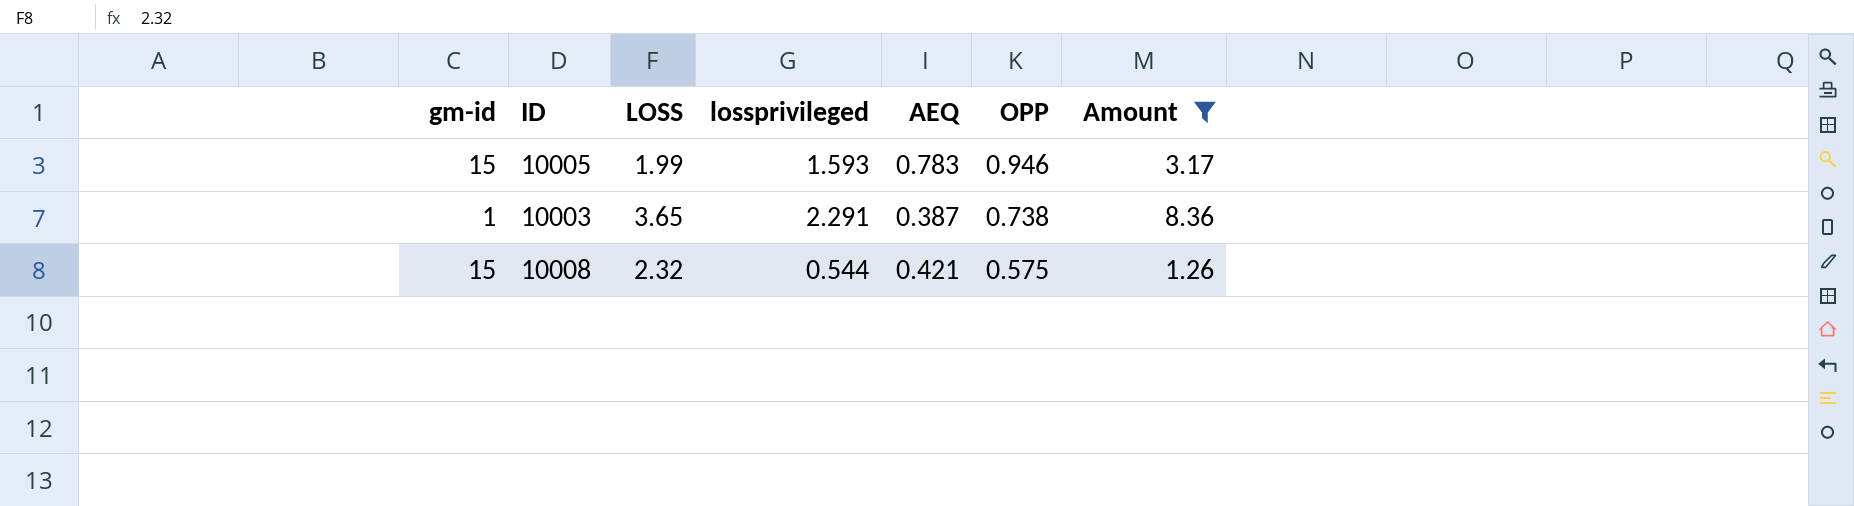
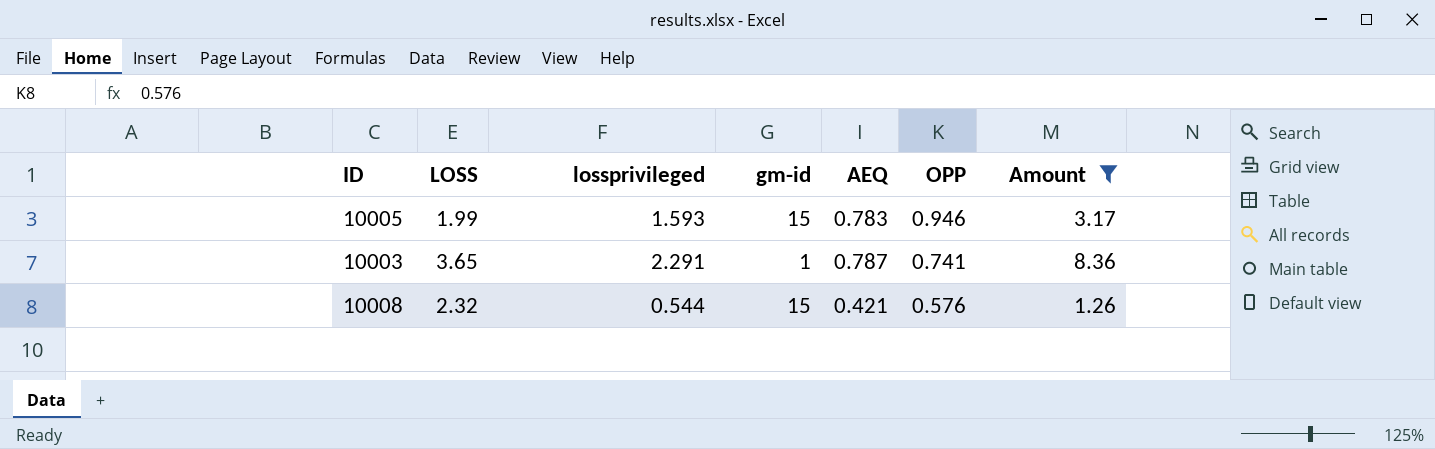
column gm-id | position: 1 -> 4
10003 | AEQ: 0.387 -> 0.787
10003 | OPP: 0.738 -> 0.741
10008 | OPP: 0.575 -> 0.576

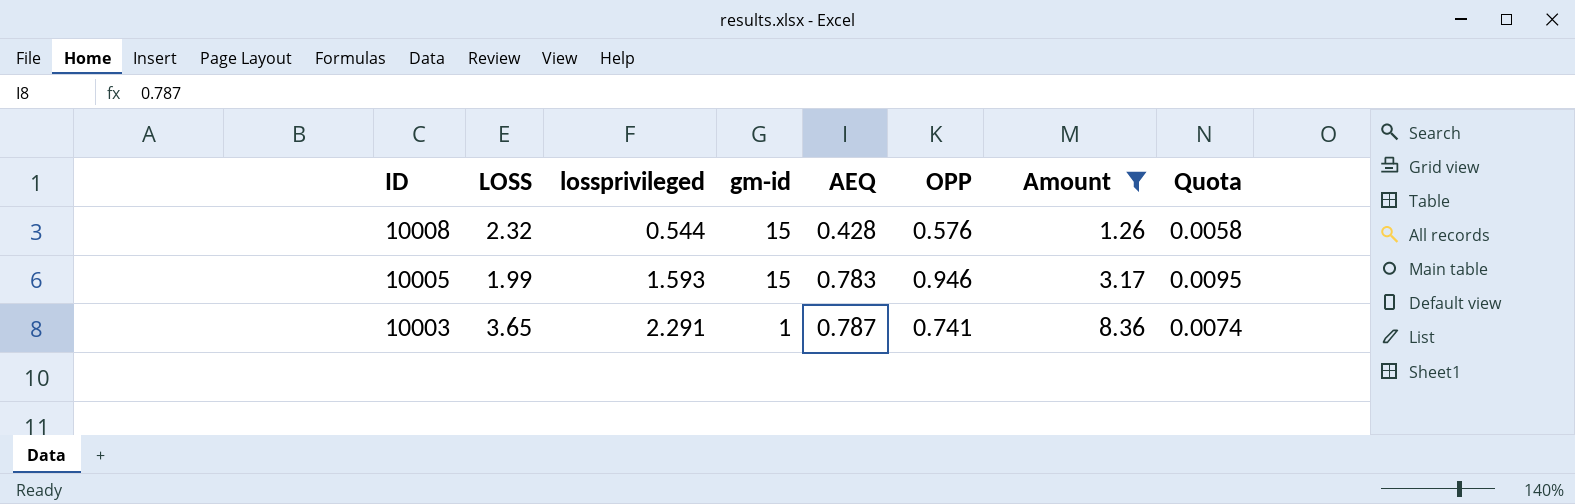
row order: OPP descending -> ID descending
column Quota | formula: none -> [OPP] * 0.01
10008 | AEQ: 0.421 -> 0.428

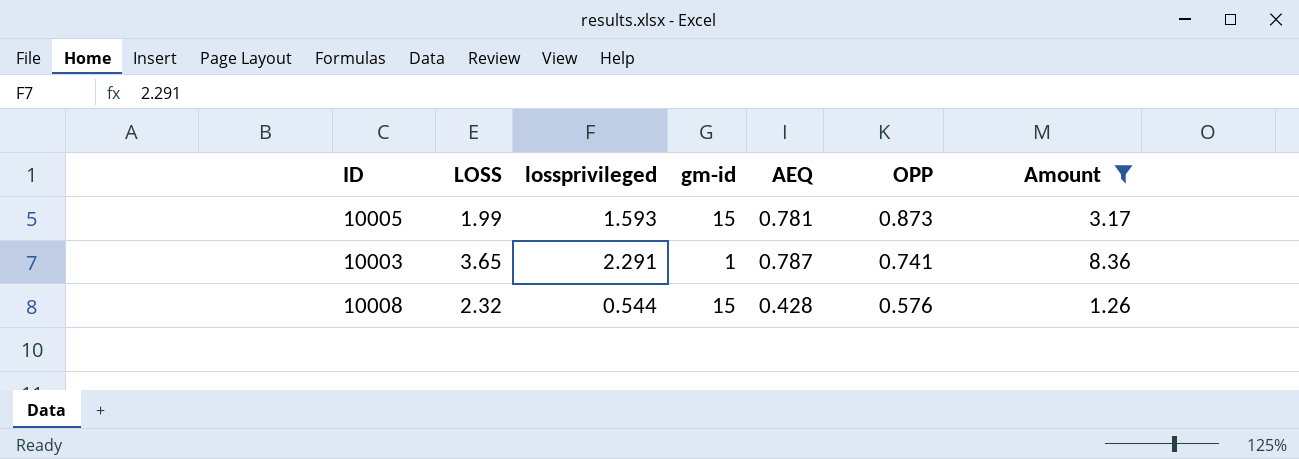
row order: ID descending -> OPP descending
column Quota | formula: [OPP] * 0.01 -> none
10005 | AEQ: 0.783 -> 0.781
10005 | OPP: 0.946 -> 0.873

